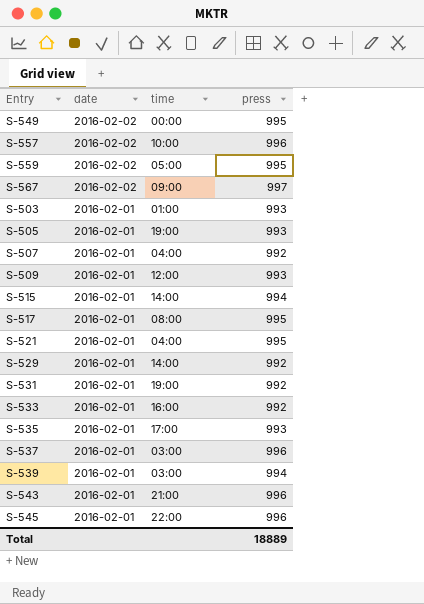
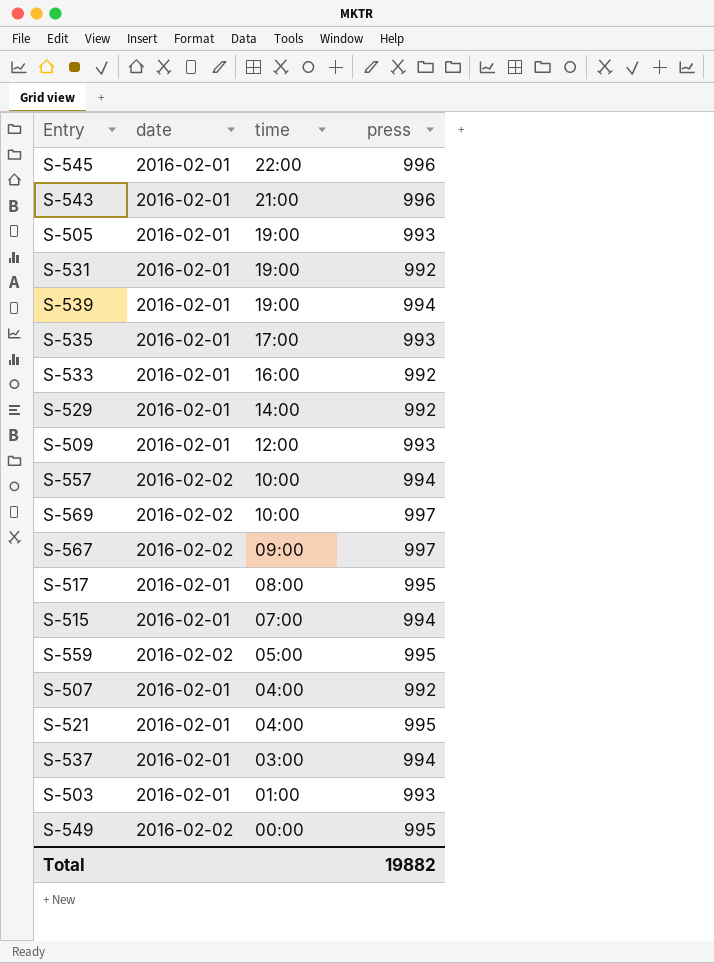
row order: date descending -> time descending
S-539 | time: 03:00 -> 19:00
S-557 | press: 996 -> 994
row S-569: none -> 2016-02-02 | 10:00 | 997
S-515 | time: 14:00 -> 07:00
S-537 | press: 996 -> 994
Total | press: 18889 -> 19882

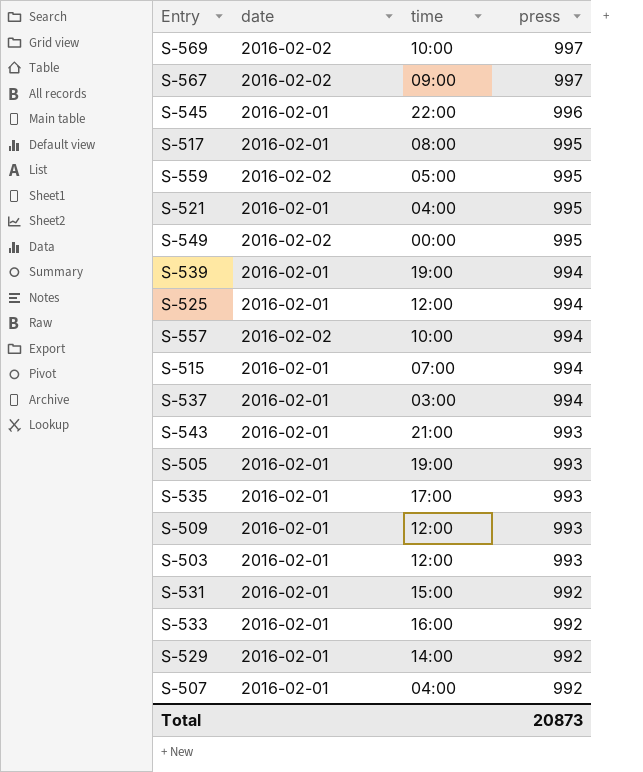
row order: time descending -> press descending
row S-525: none -> 2016-02-01 | 12:00 | 994
S-543 | press: 996 -> 993
S-503 | time: 01:00 -> 12:00
S-531 | time: 19:00 -> 15:00
Total | press: 19882 -> 20873

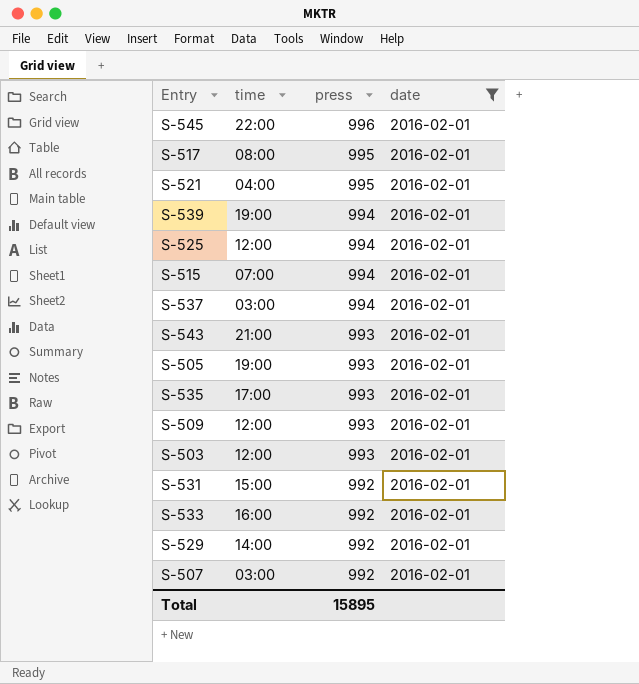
filter: none -> date = 2016-02-01
column date | position: 2 -> 4
S-507 | time: 04:00 -> 03:00
Total | press: 20873 -> 15895

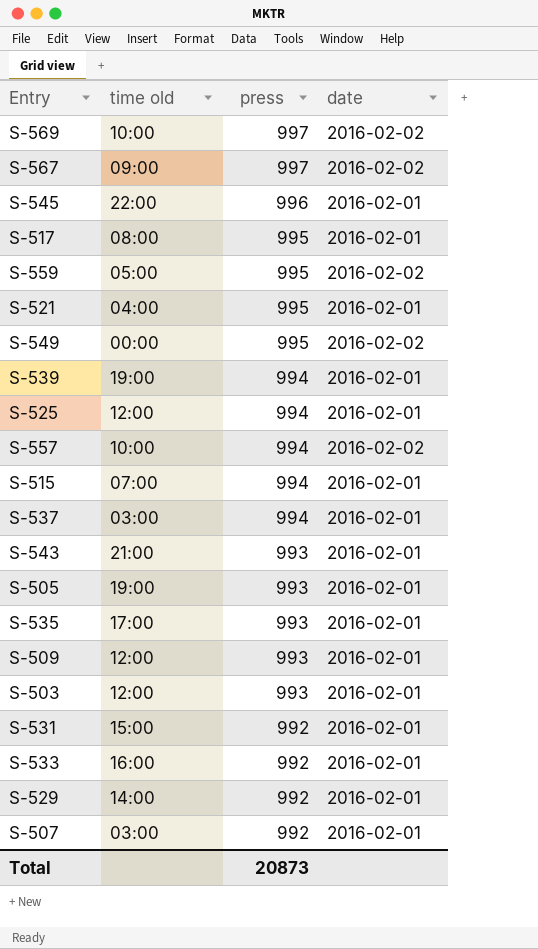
filter: date = 2016-02-01 -> none
column name: time -> time old
Total | press: 15895 -> 20873

